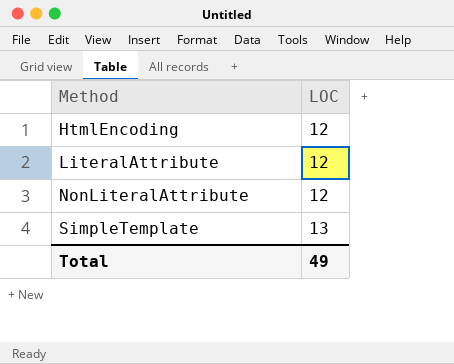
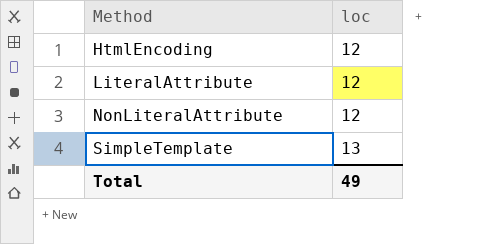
column name: LOC -> loc

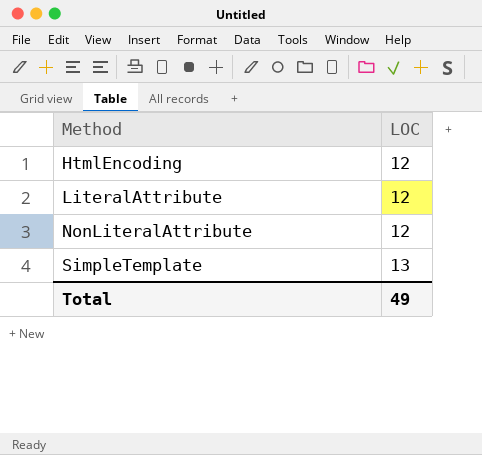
column name: loc -> LOC

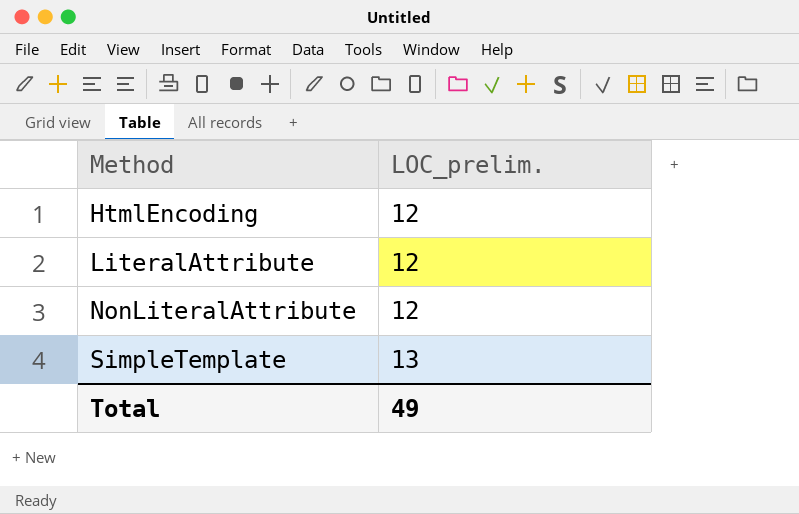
column name: LOC -> LOC_prelim.

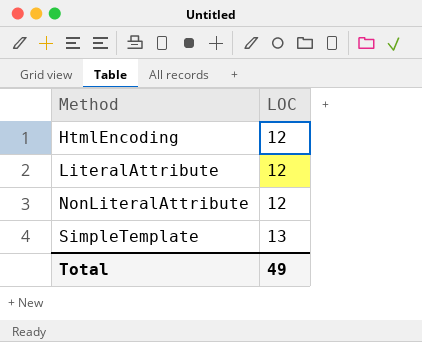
column name: LOC_prelim. -> LOC

